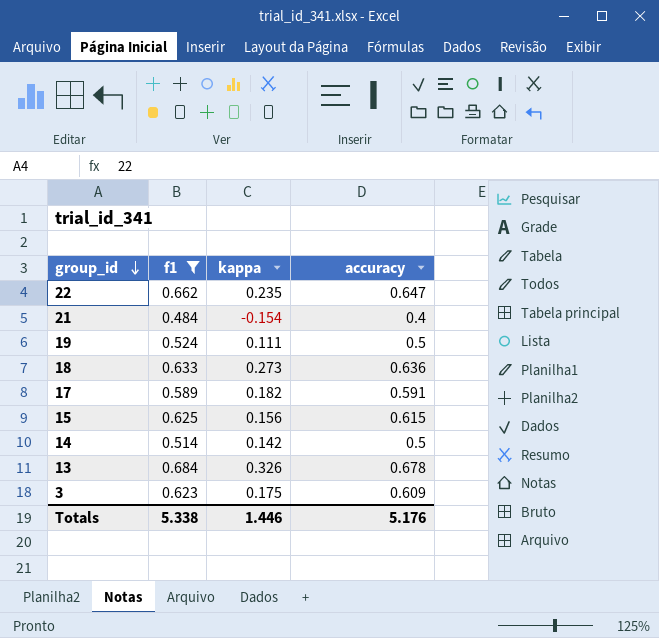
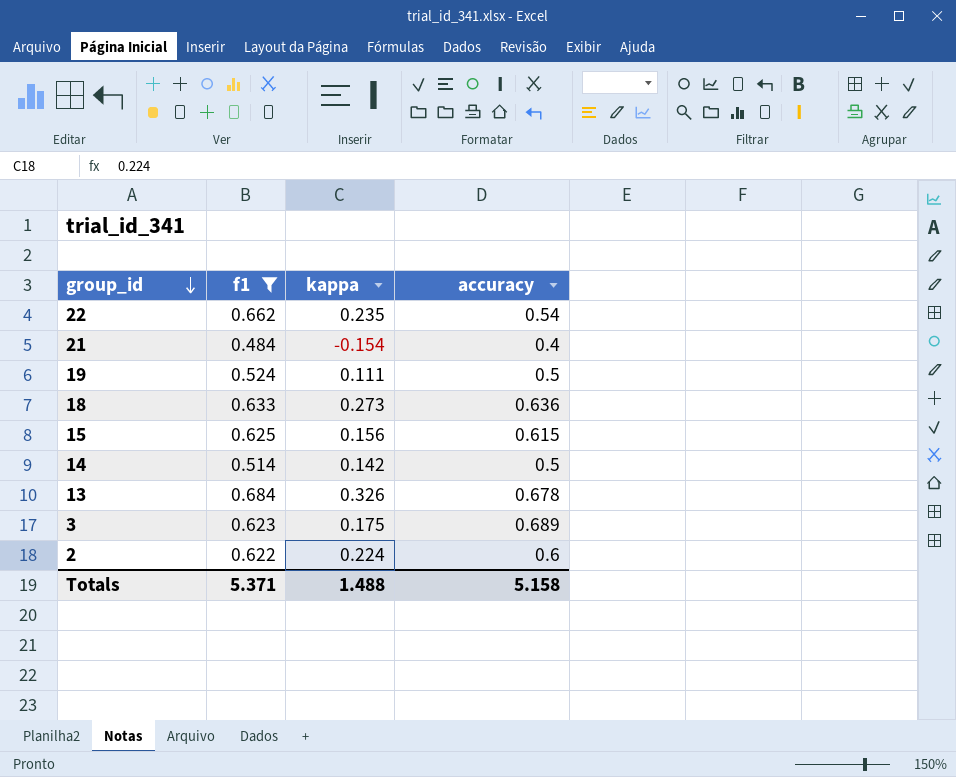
row 17: 0.589 | 0.182 | 0.591 -> none
22 | accuracy: 0.647 -> 0.54
3 | accuracy: 0.609 -> 0.689
row 2: none -> 0.622 | 0.224 | 0.6
Totals | f1: 5.338 -> 5.371
Totals | kappa: 1.446 -> 1.488
Totals | accuracy: 5.176 -> 5.158

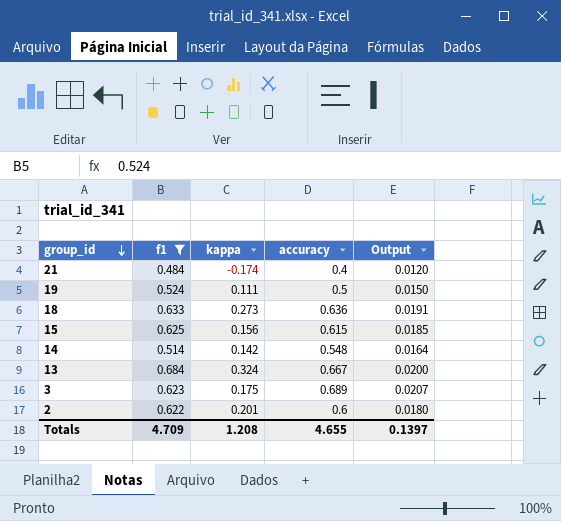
column Output | formula: none -> [accuracy] * 0.03
row 22: 0.662 | 0.235 | 0.54 -> none
21 | kappa: -0.154 -> -0.174
14 | accuracy: 0.5 -> 0.548
13 | kappa: 0.326 -> 0.324
13 | accuracy: 0.678 -> 0.667
2 | kappa: 0.224 -> 0.201
Totals | f1: 5.371 -> 4.709
Totals | kappa: 1.488 -> 1.208
Totals | accuracy: 5.158 -> 4.655

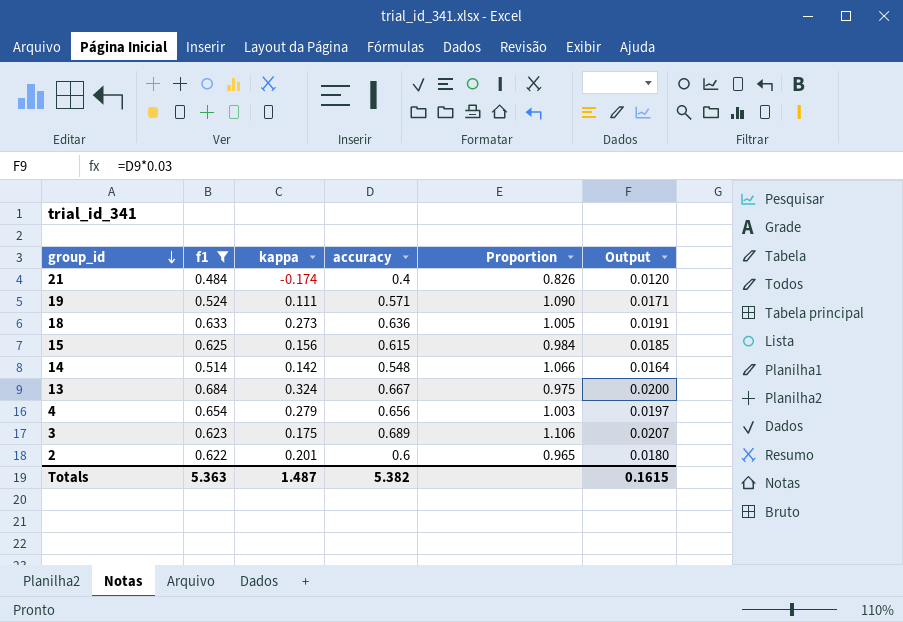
column Proportion | formula: none -> [accuracy] / [f1]
19 | accuracy: 0.5 -> 0.571
19 | Output: 0.0150 -> 0.0171
row 4: none -> 0.654 | 0.279 | 0.656 | 1.003 | 0.0197
Totals | f1: 4.709 -> 5.363
Totals | kappa: 1.208 -> 1.487
Totals | accuracy: 4.655 -> 5.382
Totals | Output: 0.1397 -> 0.1615

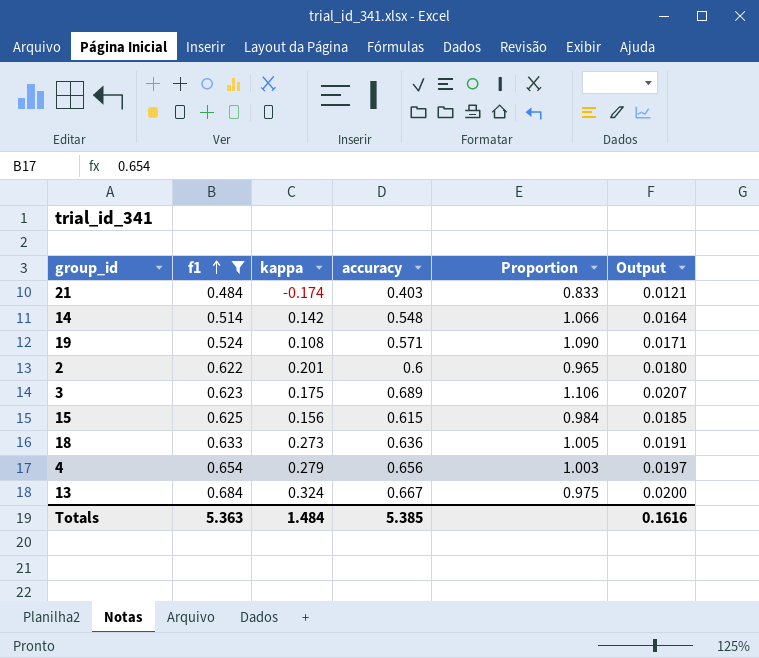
row order: group_id descending -> f1 ascending
21 | accuracy: 0.4 -> 0.403
21 | Proportion: 0.826 -> 0.833
21 | Output: 0.0120 -> 0.0121
19 | kappa: 0.111 -> 0.108
Totals | kappa: 1.487 -> 1.484
Totals | accuracy: 5.382 -> 5.385
Totals | Output: 0.1615 -> 0.1616

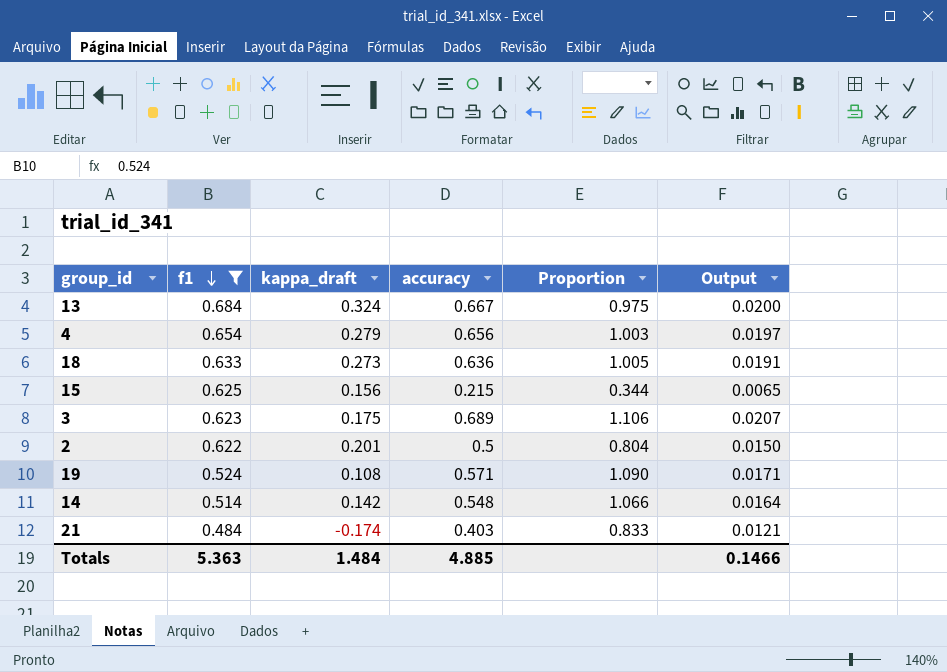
row order: f1 ascending -> f1 descending
column name: kappa -> kappa_draft
15 | accuracy: 0.615 -> 0.215
15 | Proportion: 0.984 -> 0.344
15 | Output: 0.0185 -> 0.0065
2 | accuracy: 0.6 -> 0.5
2 | Proportion: 0.965 -> 0.804
2 | Output: 0.0180 -> 0.0150
Totals | accuracy: 5.385 -> 4.885
Totals | Output: 0.1616 -> 0.1466

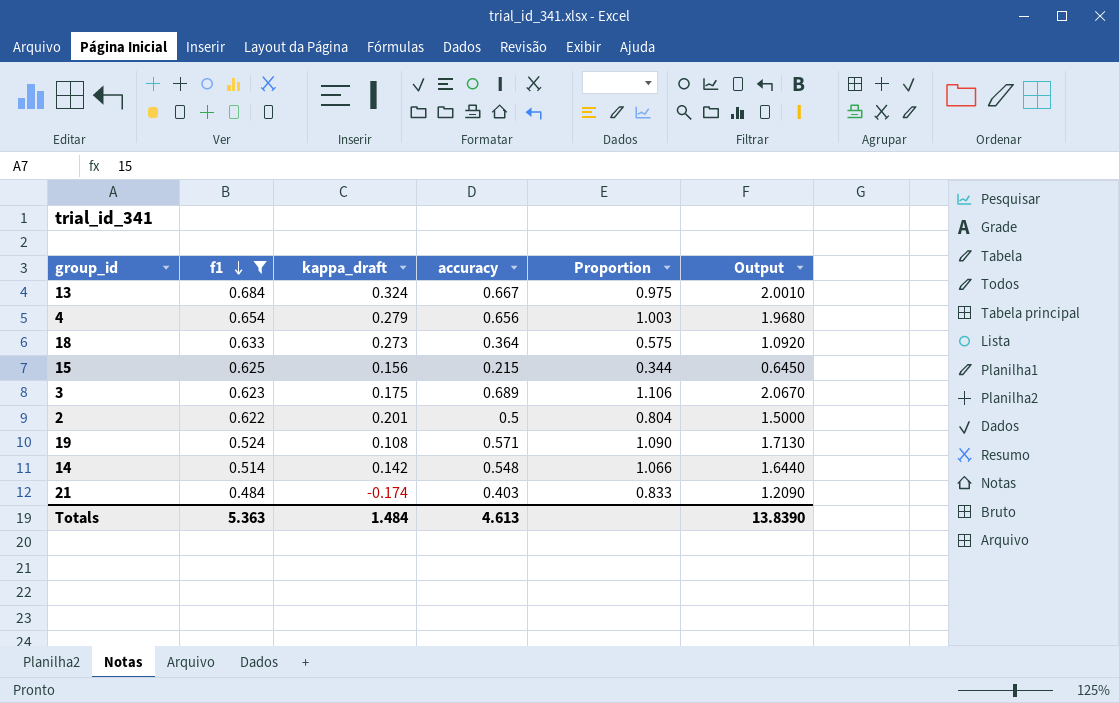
column Output | formula: [accuracy] * 0.03 -> [accuracy] * 3
18 | accuracy: 0.636 -> 0.364
18 | Proportion: 1.005 -> 0.575
Totals | accuracy: 4.885 -> 4.613
Totals | Output: 0.1466 -> 13.8390

